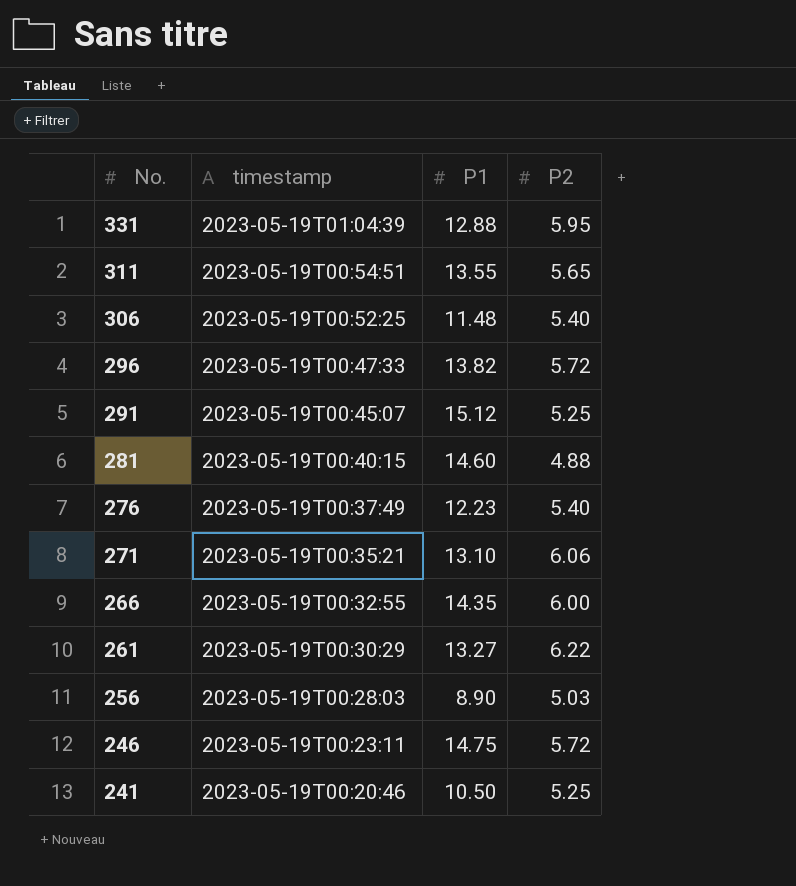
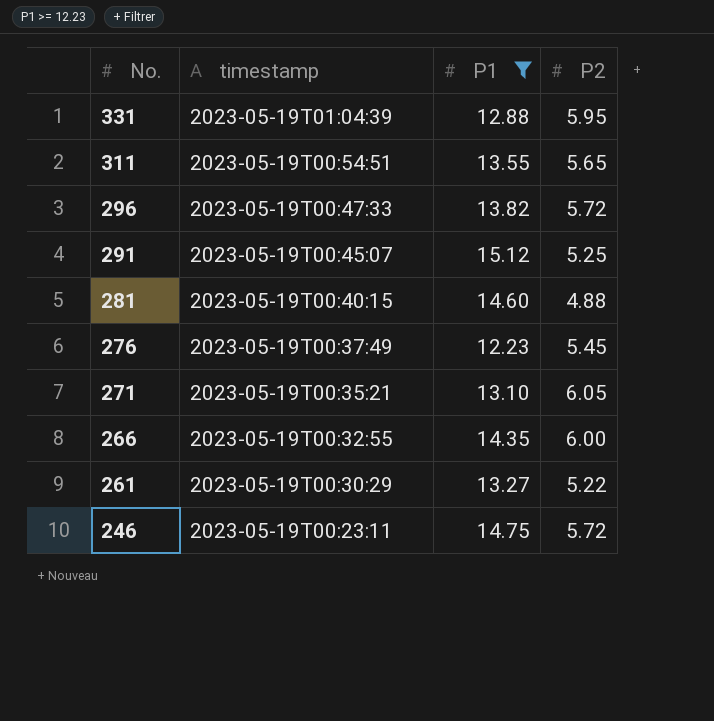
filter: none -> P1 >= 12.23
276 | P2: 5.40 -> 5.45
271 | P2: 6.06 -> 6.05
261 | P2: 6.22 -> 5.22

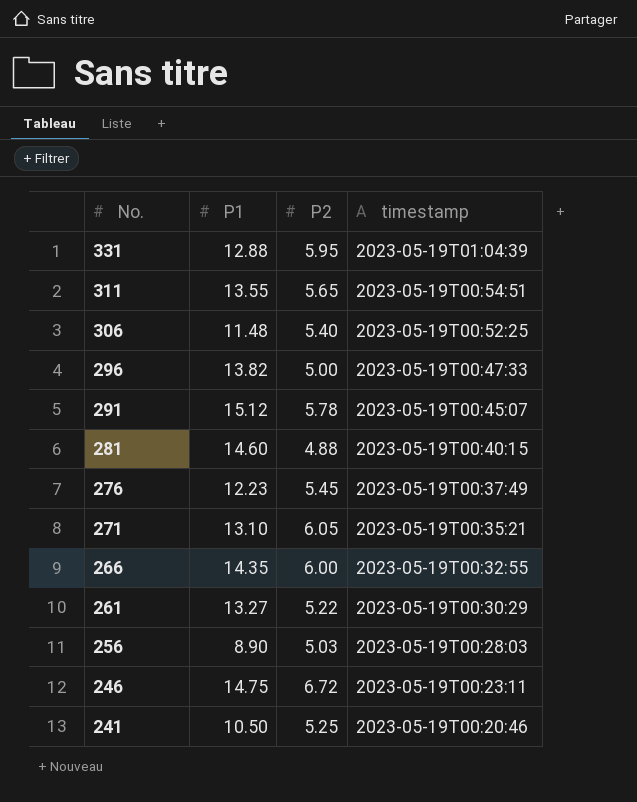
filter: P1 >= 12.23 -> none
column timestamp | position: 2 -> 4
296 | P2: 5.72 -> 5.00
291 | P2: 5.25 -> 5.78
246 | P2: 5.72 -> 6.72

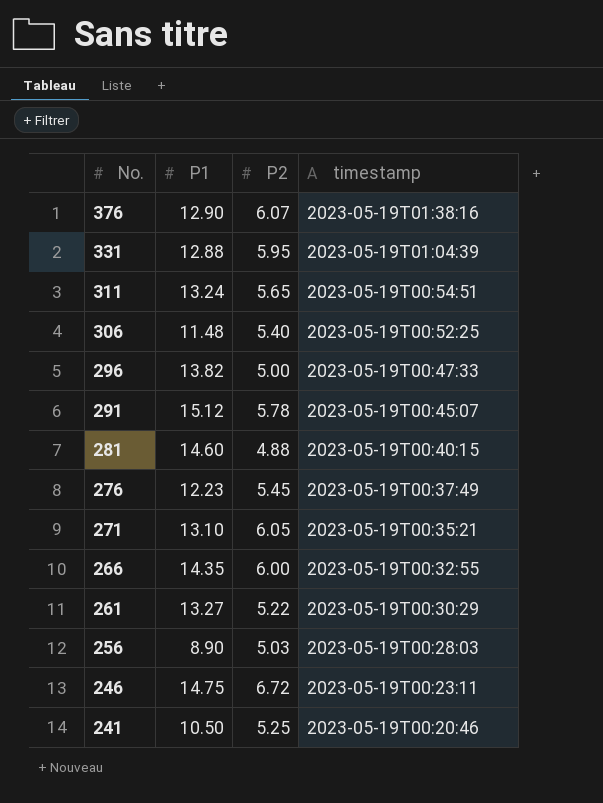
row 376: none -> 12.90 | 6.07 | 2023-05-19T01:38:16
311 | P1: 13.55 -> 13.24

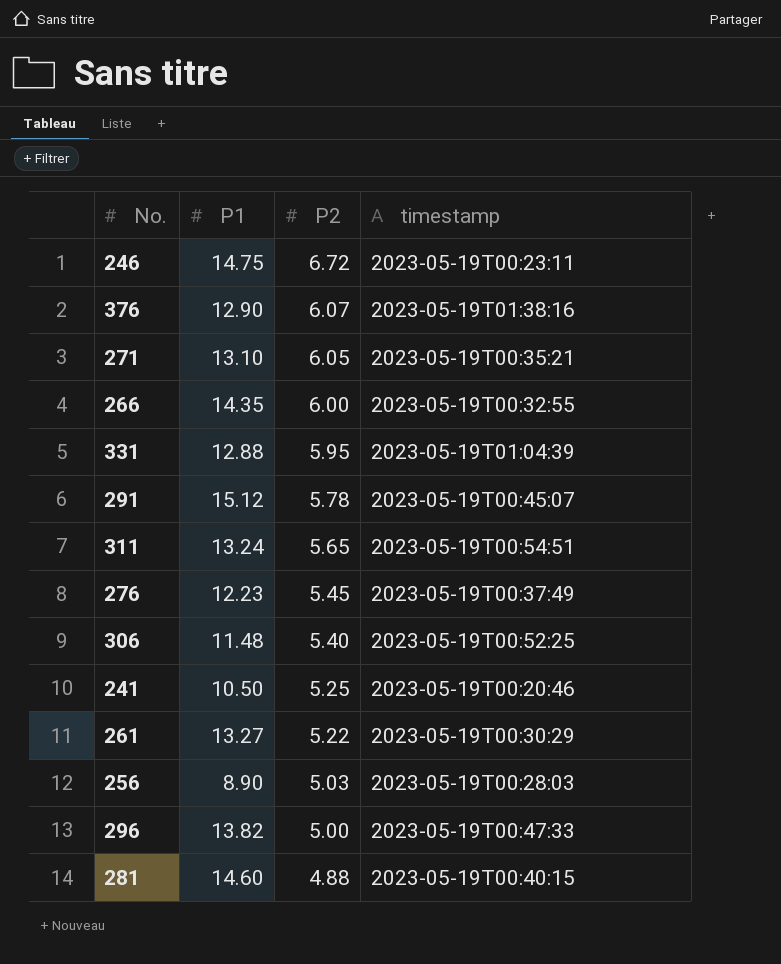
row order: No. descending -> P2 descending

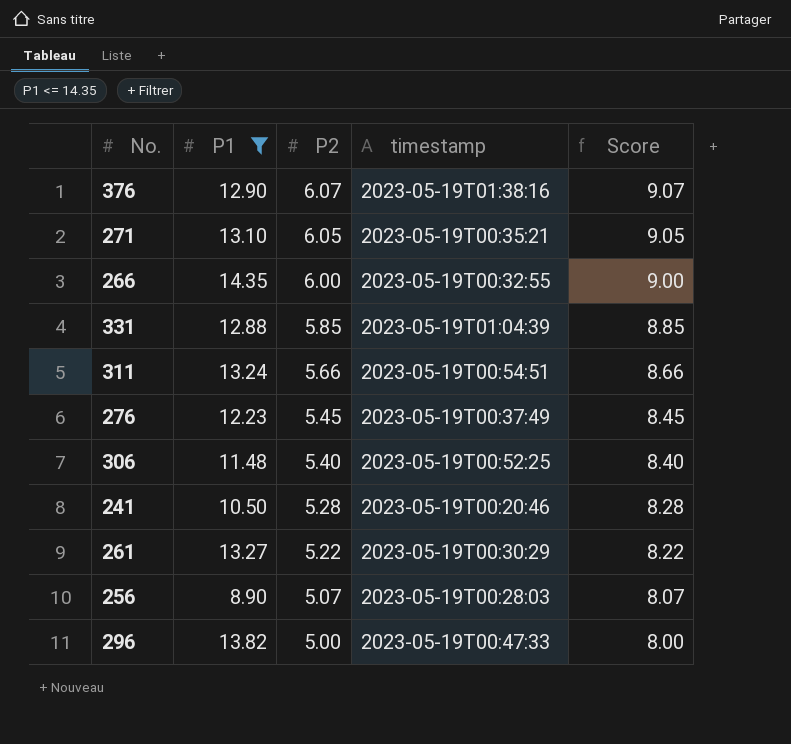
filter: none -> P1 <= 14.35
column Score | formula: none -> [P2] + 3
331 | P2: 5.95 -> 5.85
311 | P2: 5.65 -> 5.66
241 | P2: 5.25 -> 5.28
256 | P2: 5.03 -> 5.07

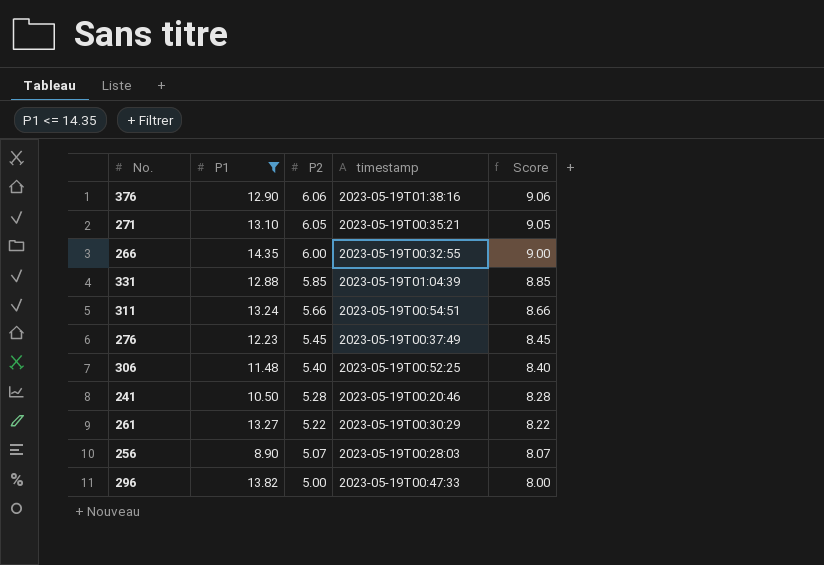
376 | P2: 6.07 -> 6.06
376 | Score: 9.07 -> 9.06

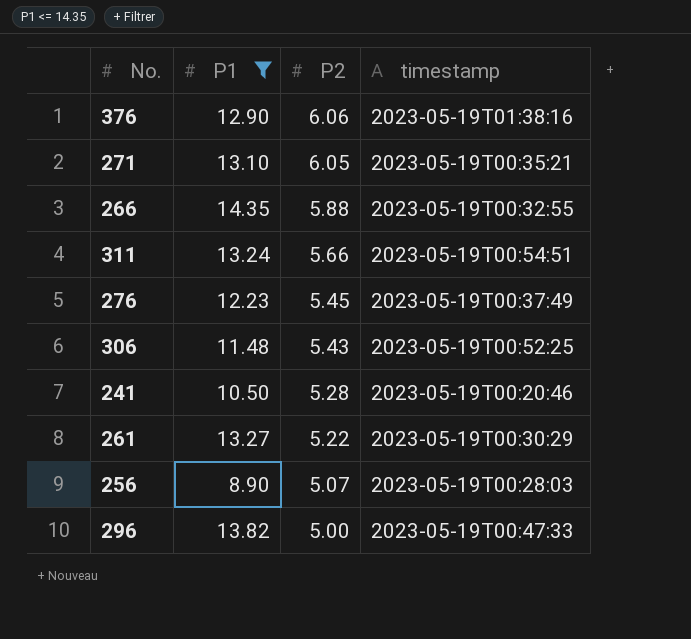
column Score | formula: [P2] + 3 -> none
row 331: 12.88 | 5.85 | 2023-05-19T01:04:39 | 8.85 -> none
266 | P2: 6.00 -> 5.88
306 | P2: 5.40 -> 5.43

